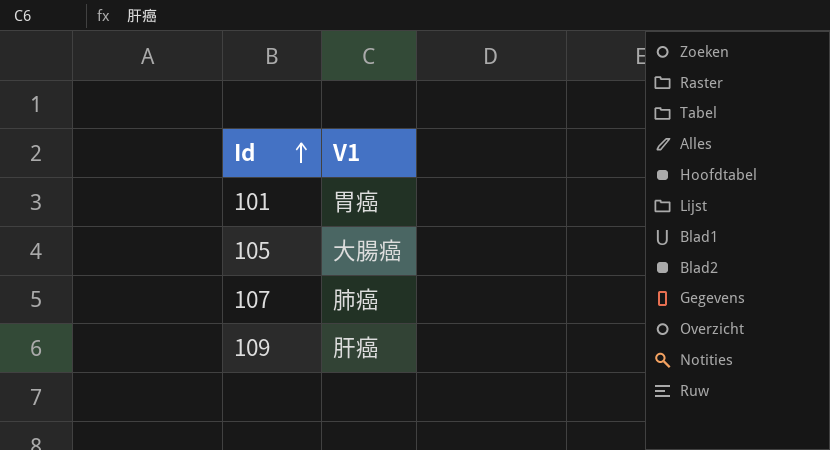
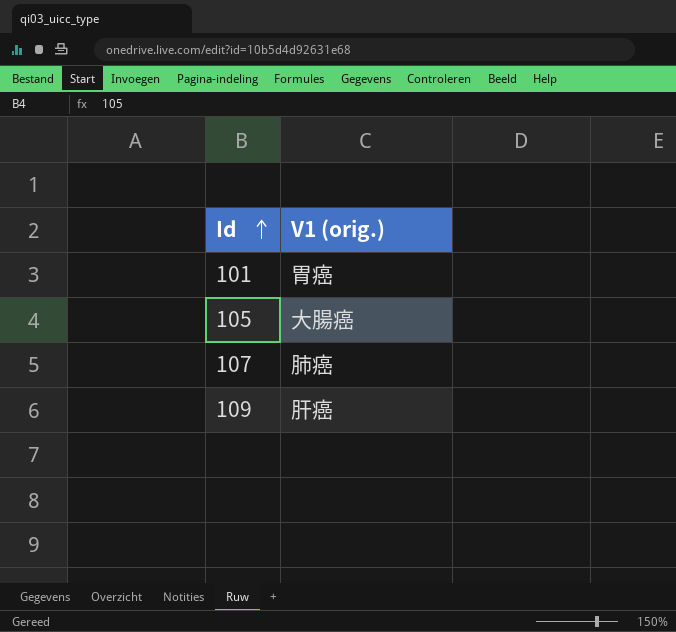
column name: V1 -> V1 (orig.)

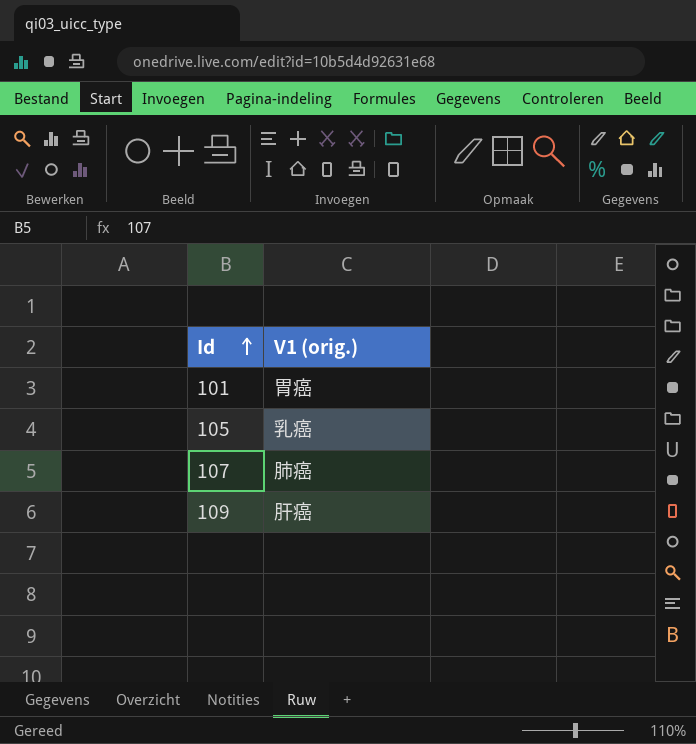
105 | V1 (orig.): 大腸癌 -> 乳癌

